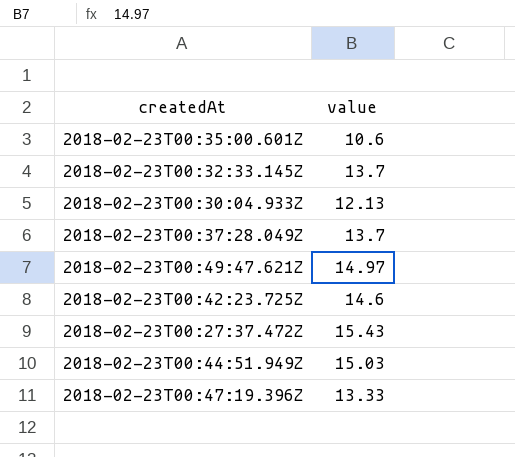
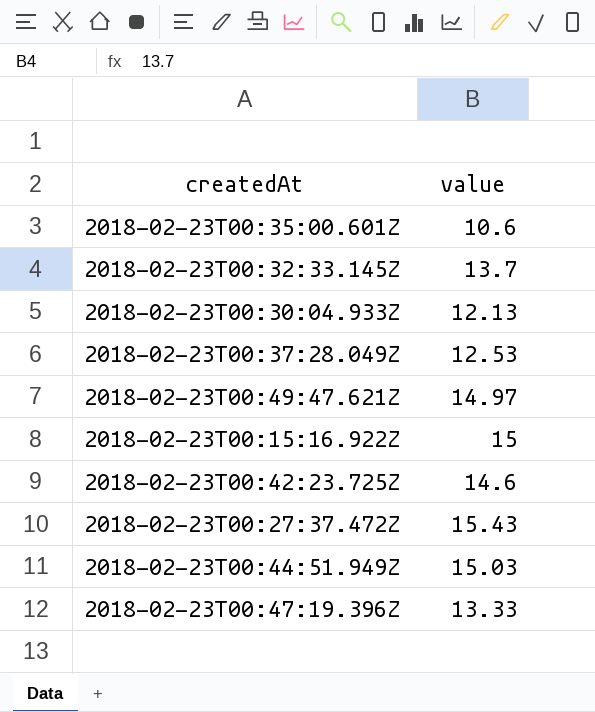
2018-02-23T00:37:28.049Z | value: 13.7 -> 12.53
row 2018-02-23T00:15:16.922Z: none -> 15

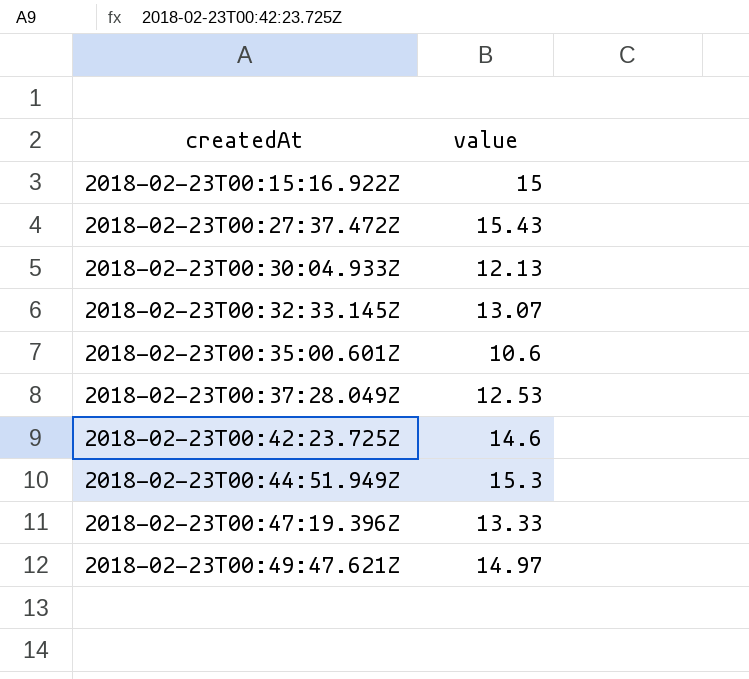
row order: none -> createdAt ascending
2018-02-23T00:32:33.145Z | value: 13.7 -> 13.07
2018-02-23T00:44:51.949Z | value: 15.03 -> 15.3

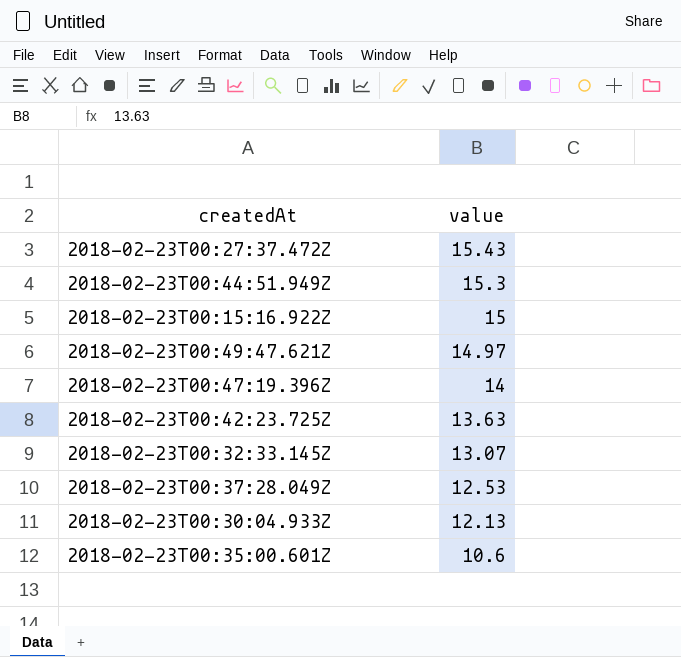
row order: createdAt ascending -> value descending
2018-02-23T00:47:19.396Z | value: 13.33 -> 14
2018-02-23T00:42:23.725Z | value: 14.6 -> 13.63

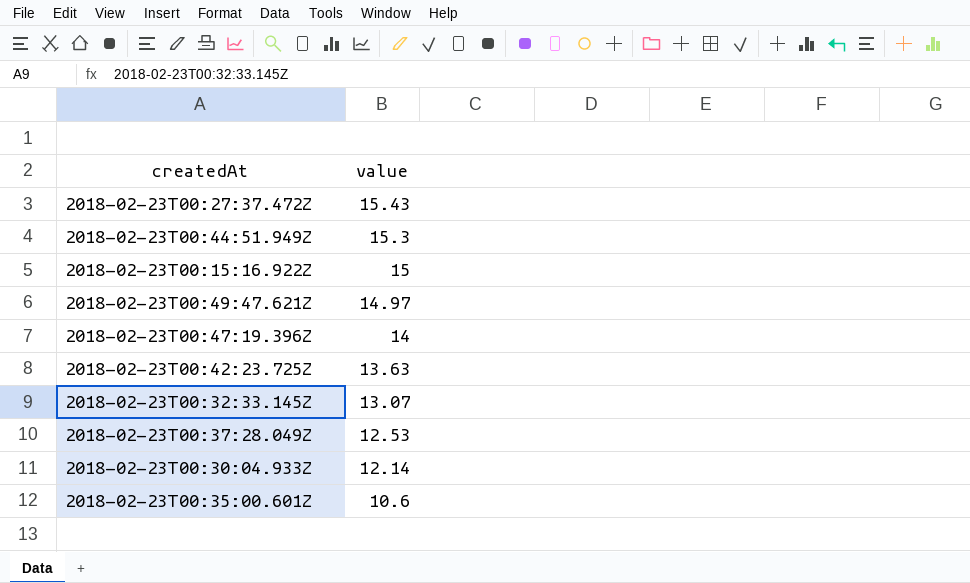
2018-02-23T00:30:04.933Z | value: 12.13 -> 12.14

